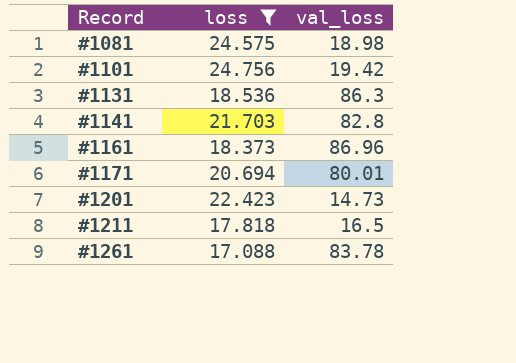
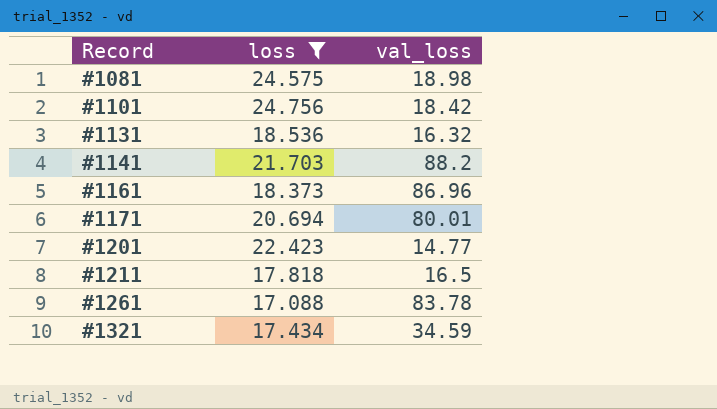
#1101 | val_loss: 19.42 -> 18.42
#1131 | val_loss: 86.3 -> 16.32
#1141 | val_loss: 82.8 -> 88.2
#1201 | val_loss: 14.73 -> 14.77
row #1321: none -> 17.434 | 34.59

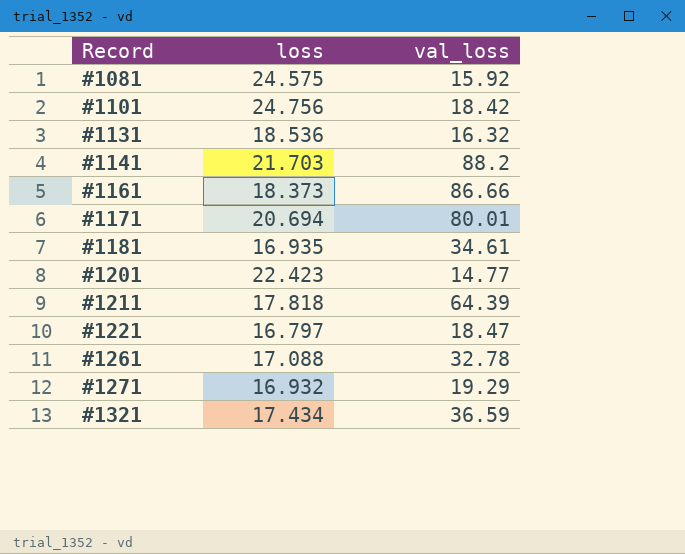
filter: loss >= 17.088 -> none
#1081 | val_loss: 18.98 -> 15.92
#1161 | val_loss: 86.96 -> 86.66
#1211 | val_loss: 16.5 -> 64.39
#1261 | val_loss: 83.78 -> 32.78
#1321 | val_loss: 34.59 -> 36.59

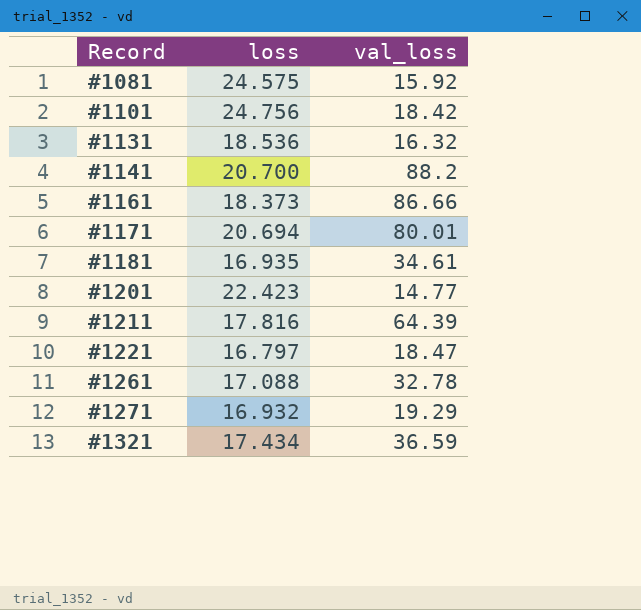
#1141 | loss: 21.703 -> 20.700
#1211 | loss: 17.818 -> 17.816

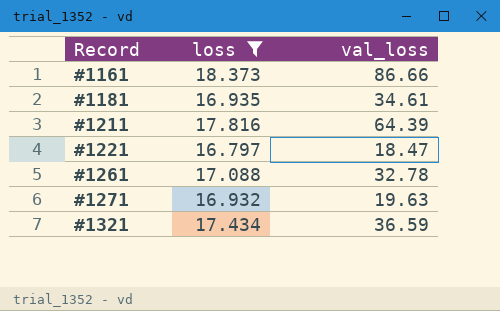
filter: none -> loss <= 18.373
#1271 | val_loss: 19.29 -> 19.63

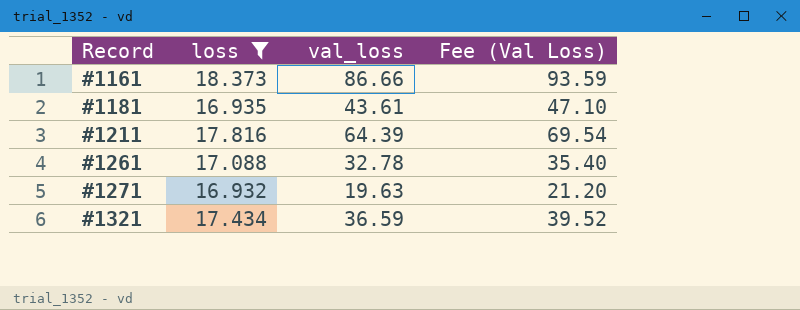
column Fee (Val Loss) | formula: none -> [val_loss] * 1.08
row #1221: 16.797 | 18.47 -> none
#1181 | val_loss: 34.61 -> 43.61

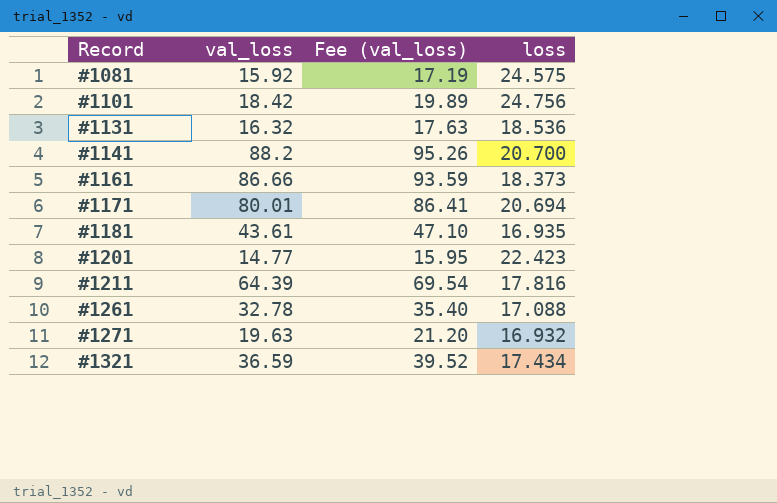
filter: loss <= 18.373 -> none
column name: Fee (Val Loss) -> Fee (val_loss)
column loss | position: 2 -> 4

